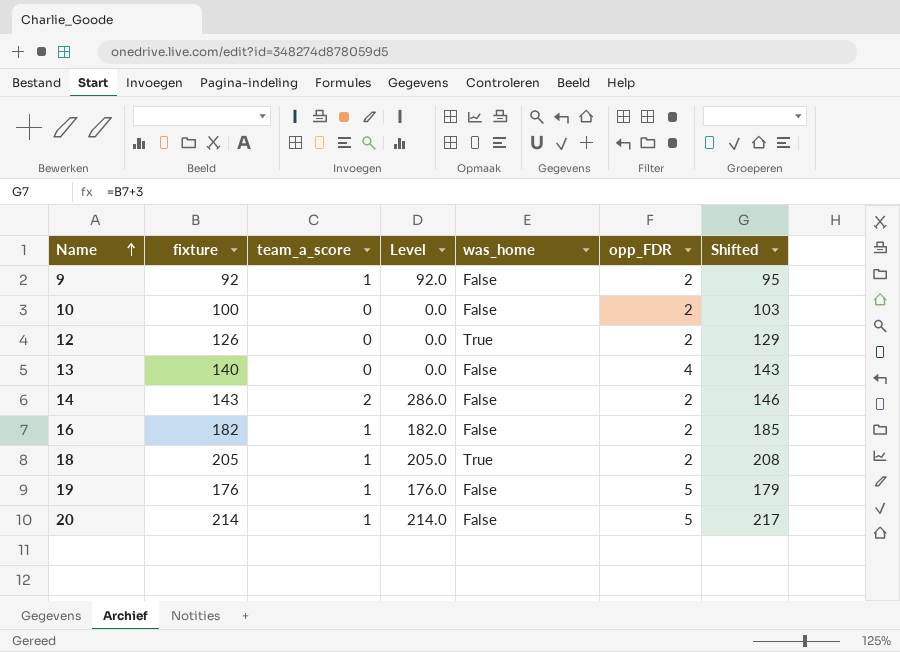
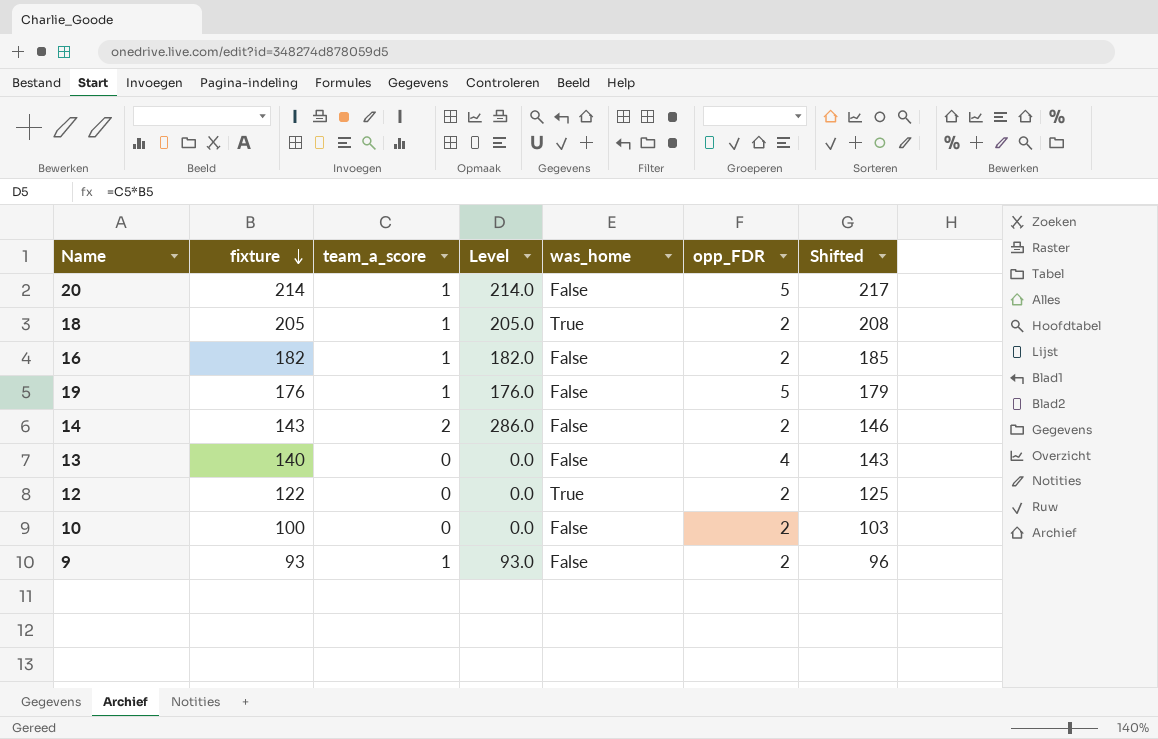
row order: Name ascending -> fixture descending
12 | fixture: 126 -> 122
12 | Shifted: 129 -> 125
9 | fixture: 92 -> 93
9 | Level: 92.0 -> 93.0
9 | Shifted: 95 -> 96

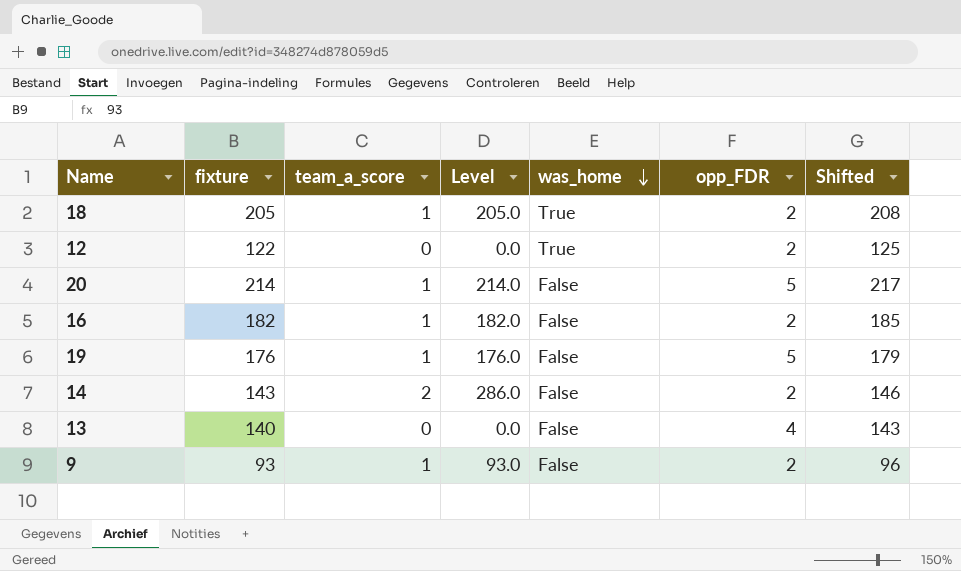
row order: fixture descending -> was_home descending
row 10: 100 | 0 | 0.0 | False | 2 | 103 -> none

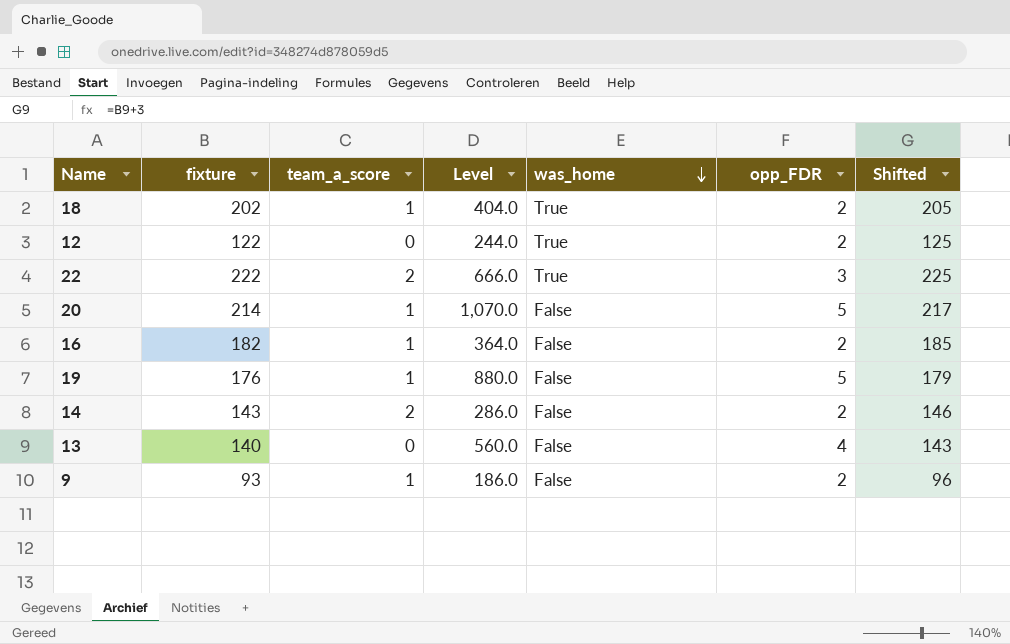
column Level | formula: [fixture] * [team_a_score] -> [fixture] * [opp_FDR]
18 | fixture: 205 -> 202
18 | Shifted: 208 -> 205
row 22: none -> 222 | 2 | 666.0 | True | 3 | 225

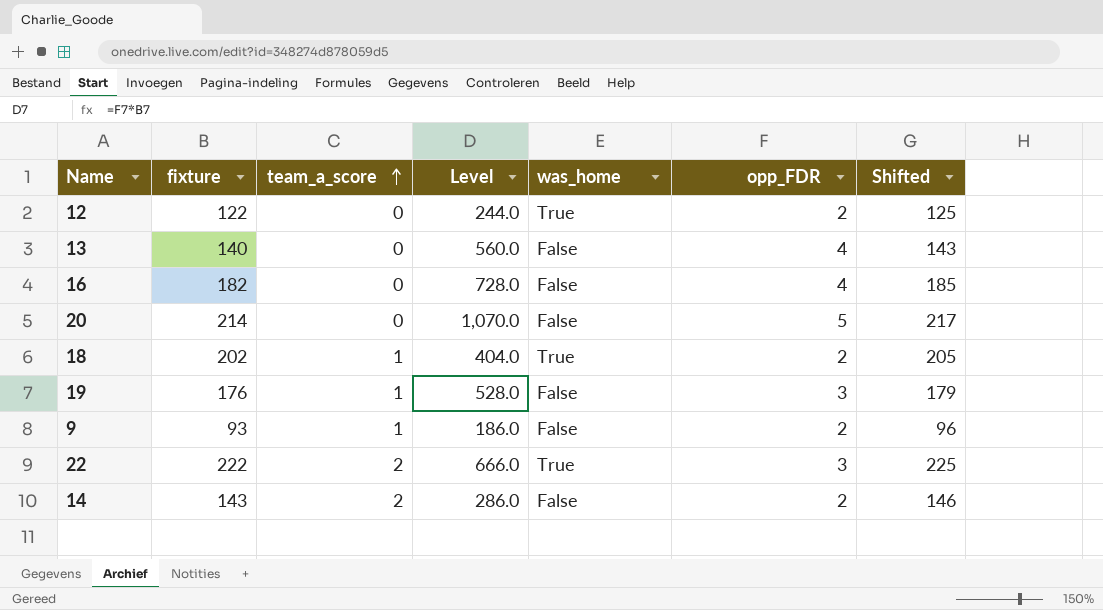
row order: was_home descending -> team_a_score ascending
16 | team_a_score: 1 -> 0
16 | Level: 364.0 -> 728.0
16 | opp_FDR: 2 -> 4
20 | team_a_score: 1 -> 0
19 | Level: 880.0 -> 528.0
19 | opp_FDR: 5 -> 3

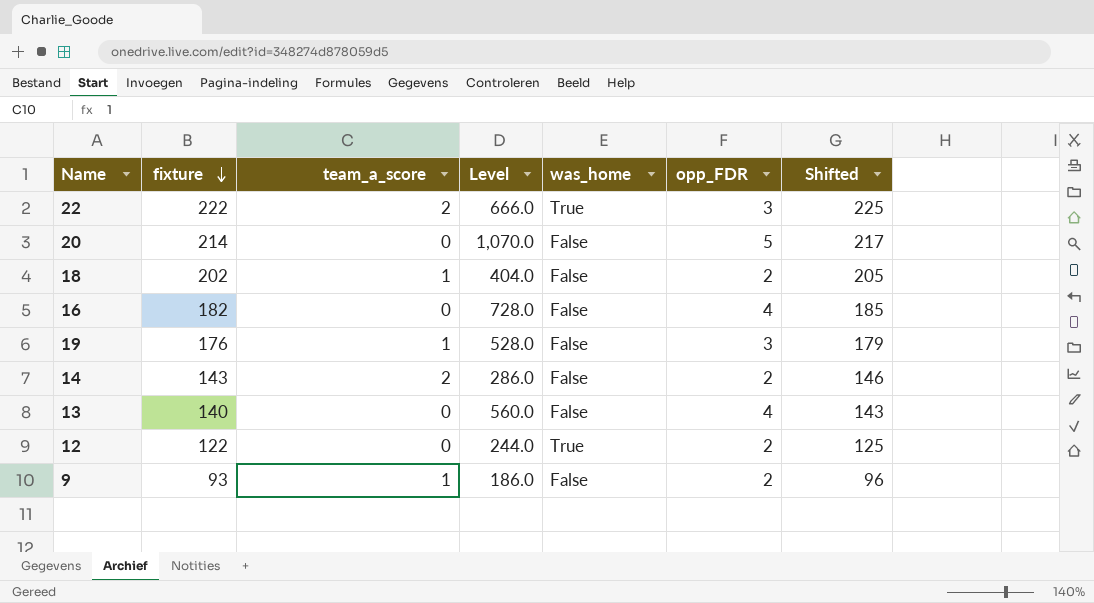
row order: team_a_score ascending -> fixture descending
18 | was_home: True -> False

